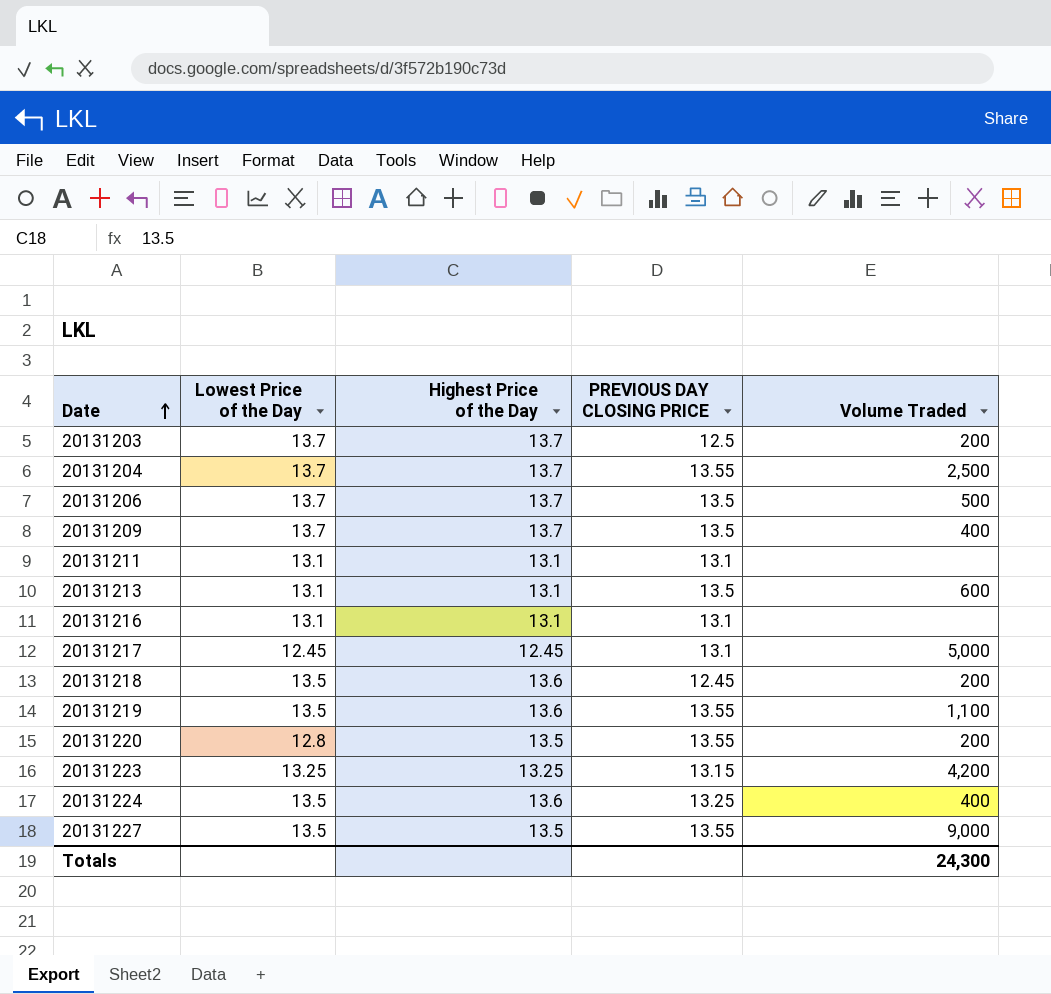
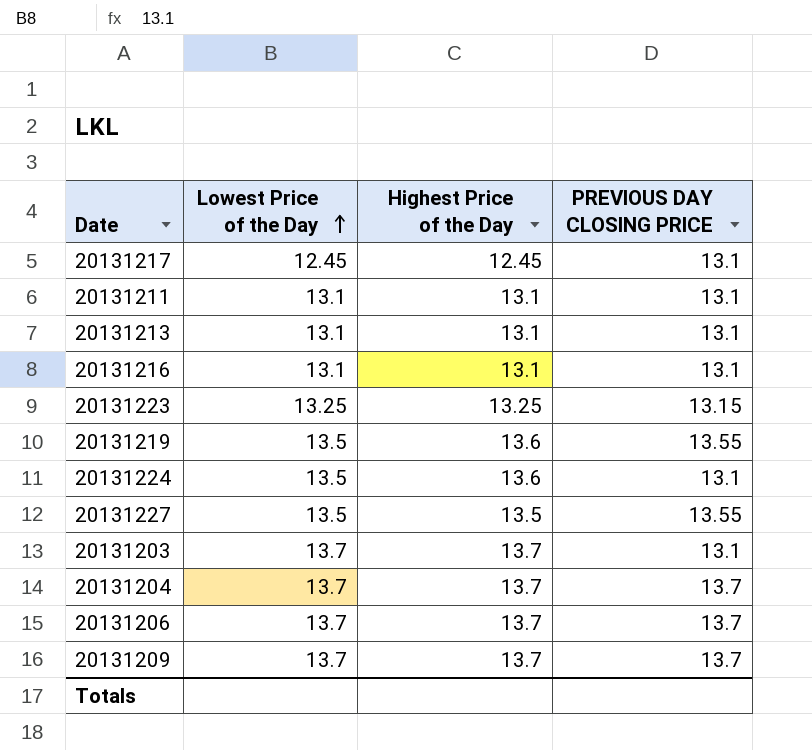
row order: Date ascending -> Lowest Price of the Day ascending
column Volume Traded | position: 5 -> none
row 20131218: 13.5 | 13.6 | 12.45 | 200 -> none
row 20131220: 12.8 | 13.5 | 13.55 | 200 -> none
20131213 | PREVIOUS DAY CLOSING PRICE: 13.5 -> 13.1
20131224 | PREVIOUS DAY CLOSING PRICE: 13.25 -> 13.1
20131203 | PREVIOUS DAY CLOSING PRICE: 12.5 -> 13.1
20131204 | PREVIOUS DAY CLOSING PRICE: 13.55 -> 13.7
20131206 | PREVIOUS DAY CLOSING PRICE: 13.5 -> 13.7
20131209 | PREVIOUS DAY CLOSING PRICE: 13.5 -> 13.7

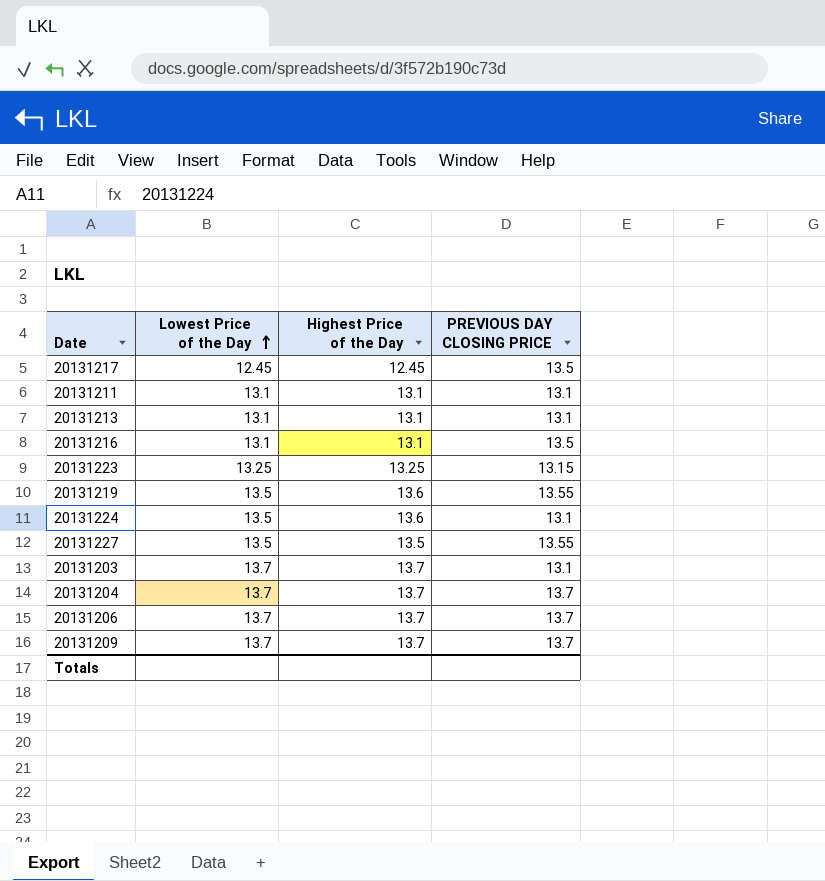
20131217 | PREVIOUS DAY CLOSING PRICE: 13.1 -> 13.5
20131216 | PREVIOUS DAY CLOSING PRICE: 13.1 -> 13.5

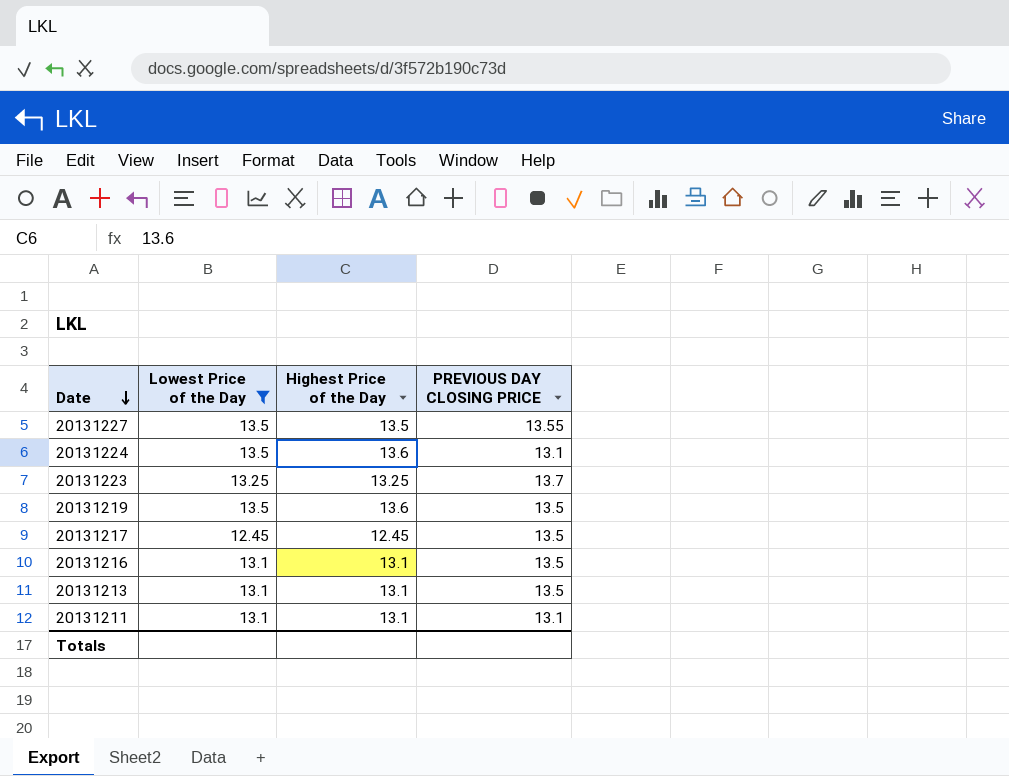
filter: none -> Lowest Price of the Day != 13.7
row order: Lowest Price of the Day ascending -> Date descending
20131223 | PREVIOUS DAY CLOSING PRICE: 13.15 -> 13.7
20131219 | PREVIOUS DAY CLOSING PRICE: 13.55 -> 13.5
20131213 | PREVIOUS DAY CLOSING PRICE: 13.1 -> 13.5

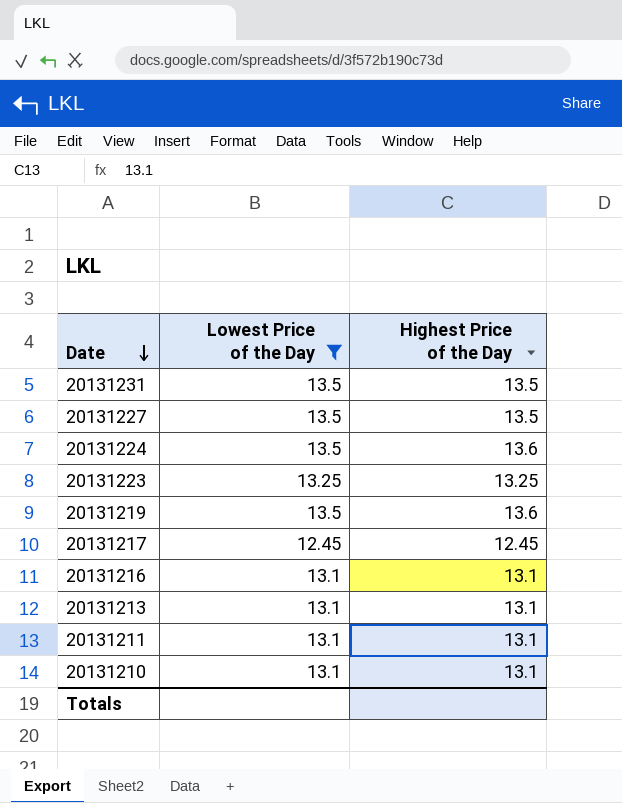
column PREVIOUS DAY CLOSING PRICE | position: 4 -> none
row 20131231: none -> 13.5 | 13.5
row 20131210: none -> 13.1 | 13.1

